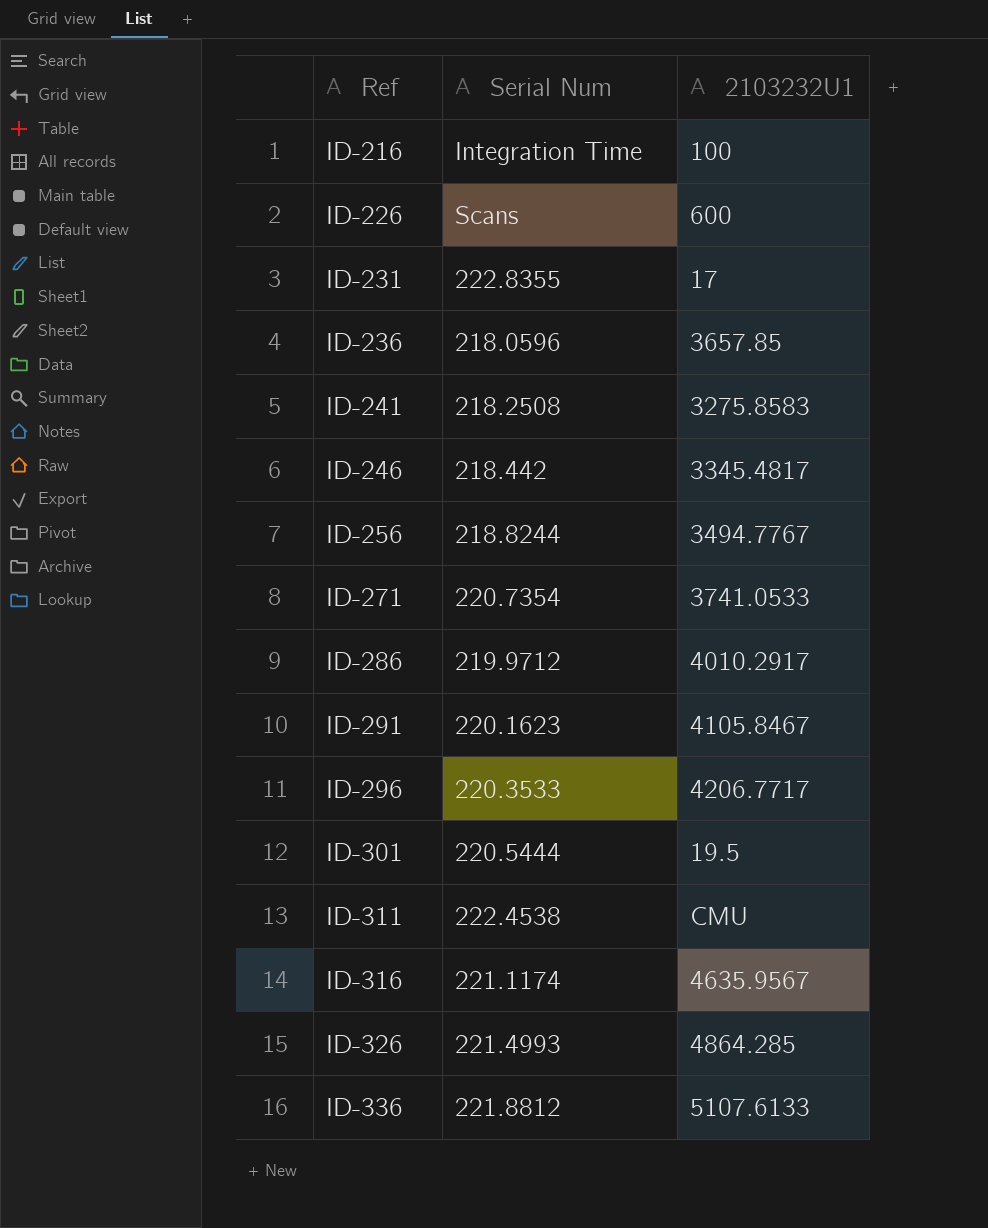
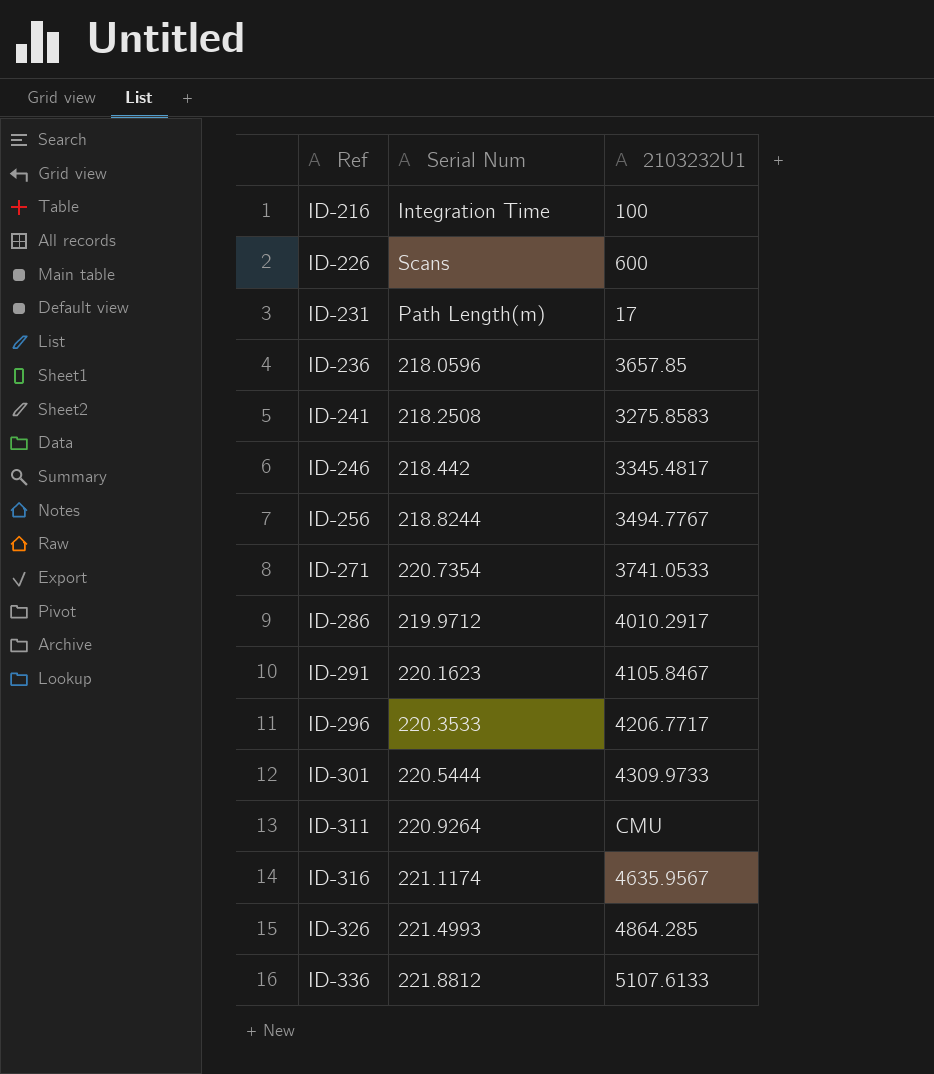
ID-231 | Serial Num: 222.8355 -> Path Length(m)
ID-301 | 2103232U1: 19.5 -> 4309.9733
ID-311 | Serial Num: 222.4538 -> 220.9264

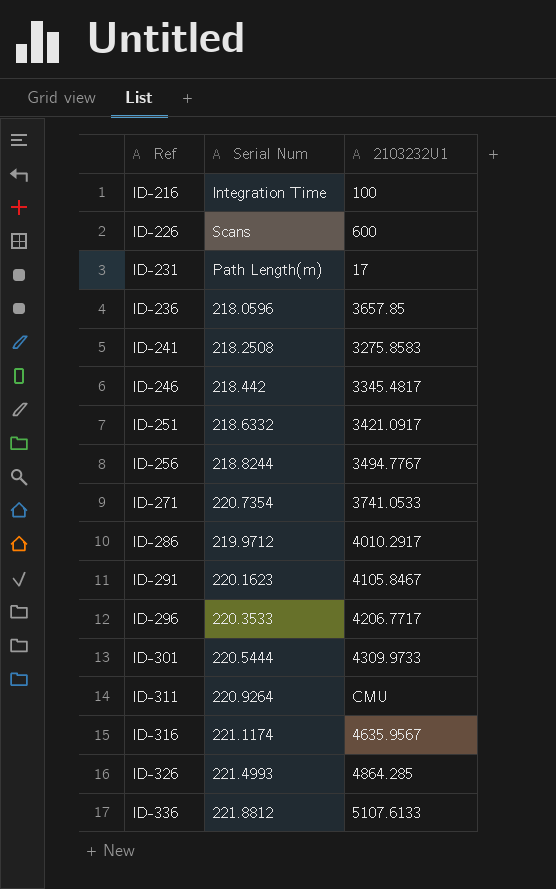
row ID-251: none -> 218.6332 | 3421.0917

